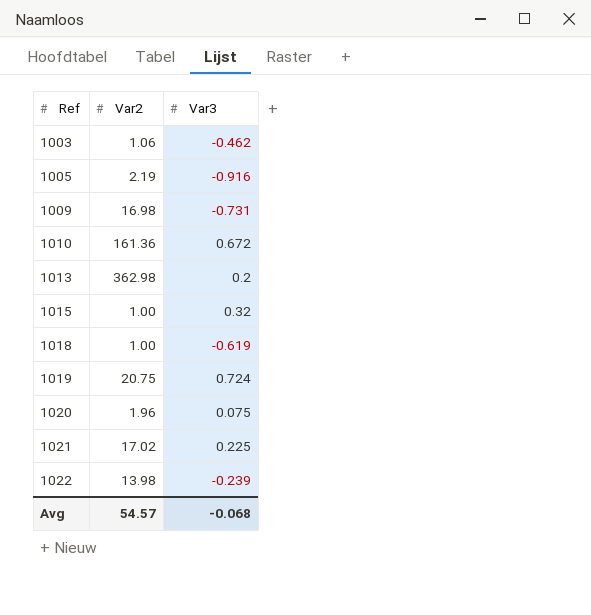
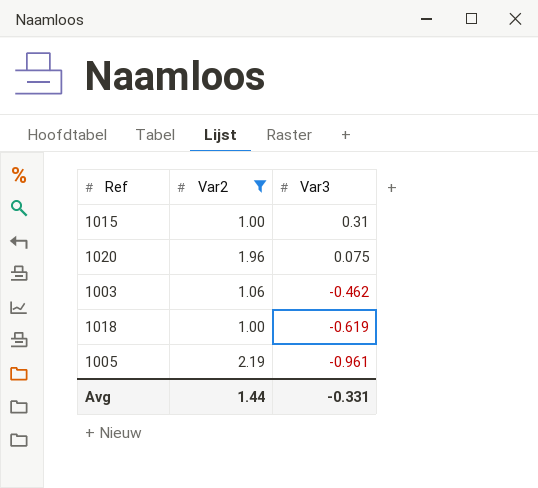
filter: none -> Var2 <= 2.19
row order: Ref ascending -> Var3 descending
1015 | Var3: 0.32 -> 0.31
1005 | Var3: -0.916 -> -0.961
Avg | Var2: 54.57 -> 1.44
Avg | Var3: -0.068 -> -0.331

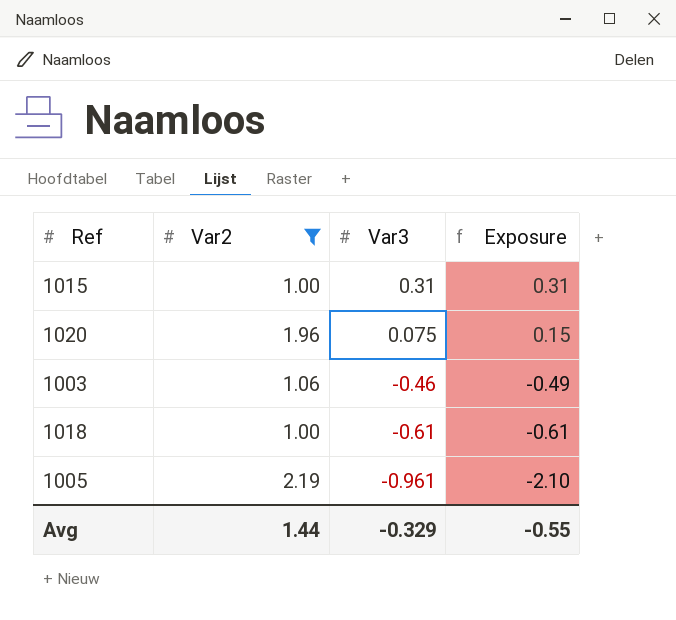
column Exposure | formula: none -> [Var2] * [Var3]
1003 | Var3: -0.462 -> -0.46
1018 | Var3: -0.619 -> -0.61
Avg | Var3: -0.331 -> -0.329

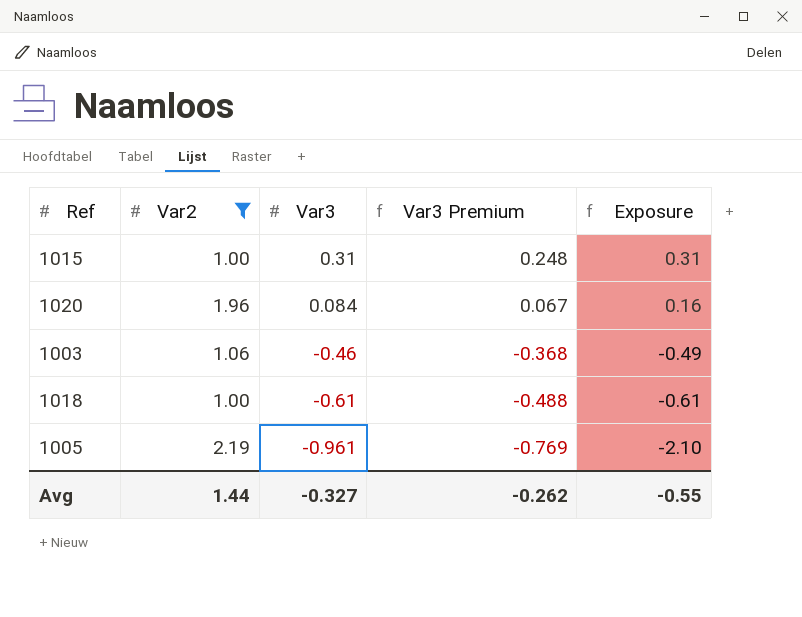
column Var3 Premium | formula: none -> [Var3] * 0.8
1020 | Var3: 0.075 -> 0.084
1020 | Exposure: 0.15 -> 0.16
Avg | Var3: -0.329 -> -0.327

